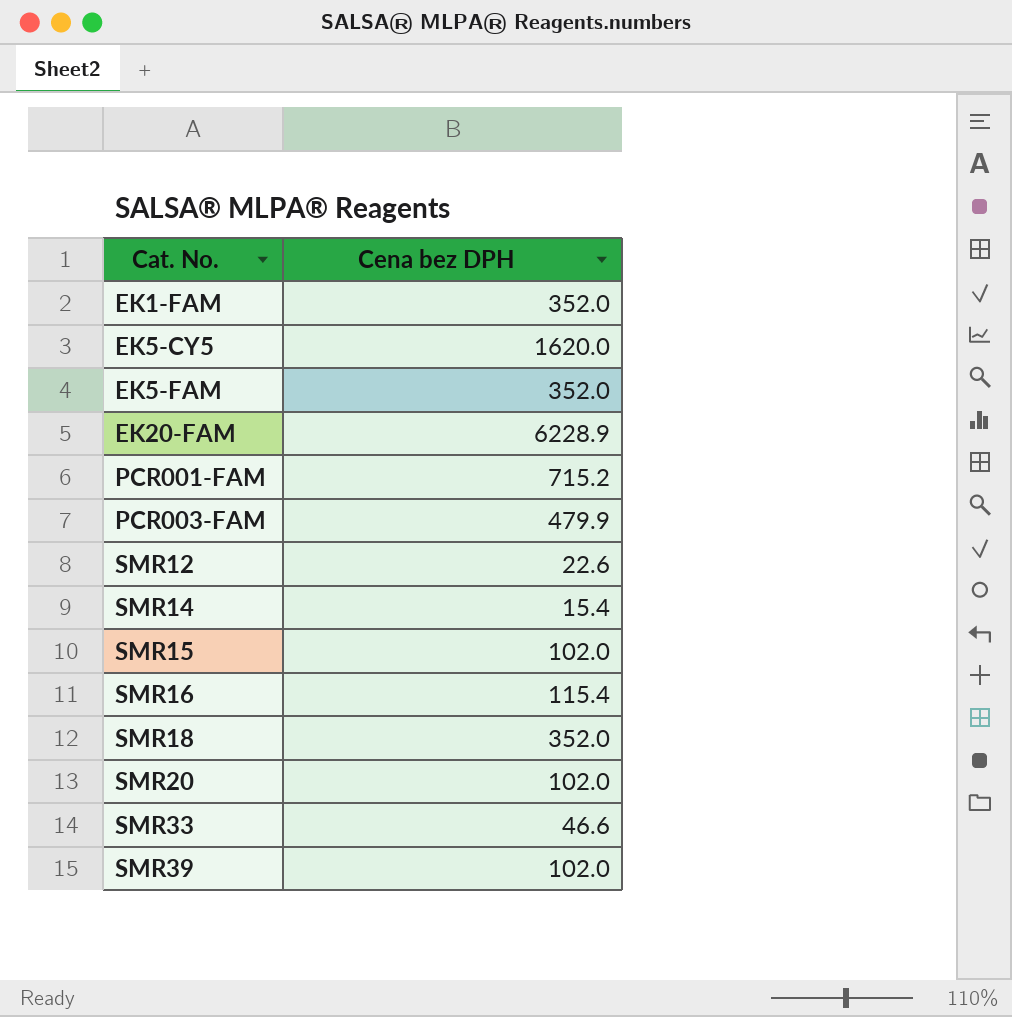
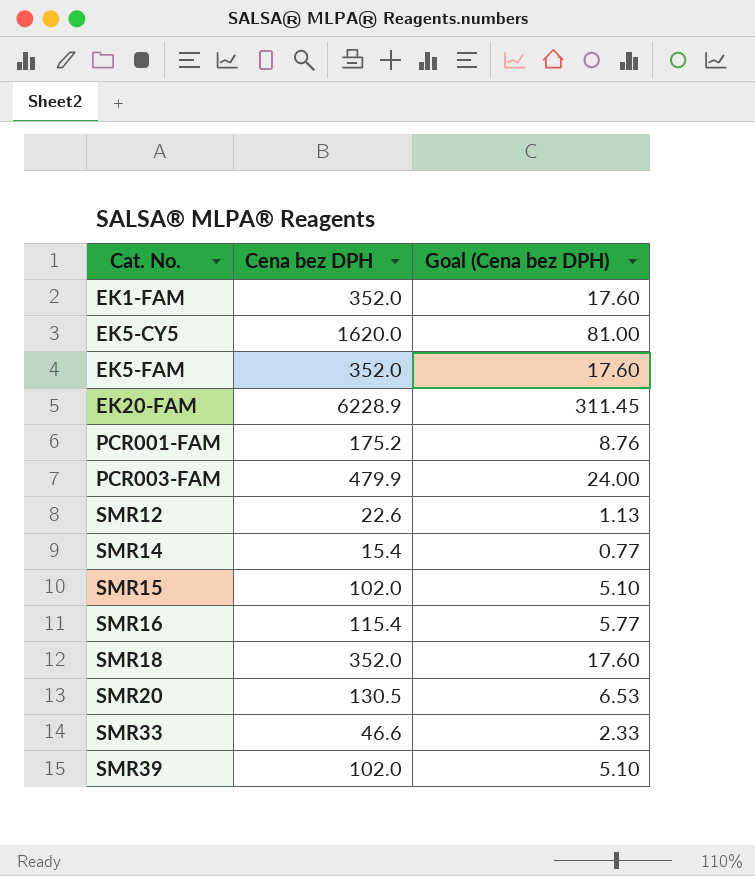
column Goal (Cena bez DPH) | formula: none -> [Cena bez DPH] * 0.05
PCR001-FAM | Cena bez DPH: 715.2 -> 175.2
SMR20 | Cena bez DPH: 102.0 -> 130.5

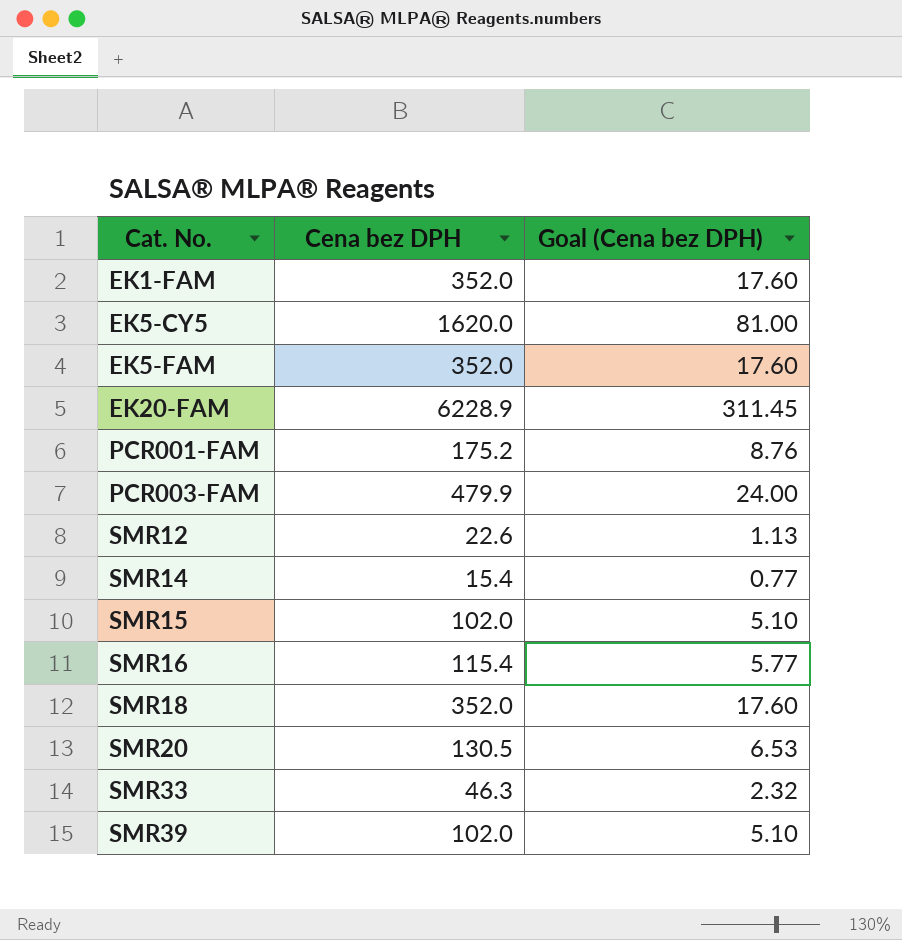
SMR33 | Cena bez DPH: 46.6 -> 46.3
SMR33 | Goal (Cena bez DPH): 2.33 -> 2.32

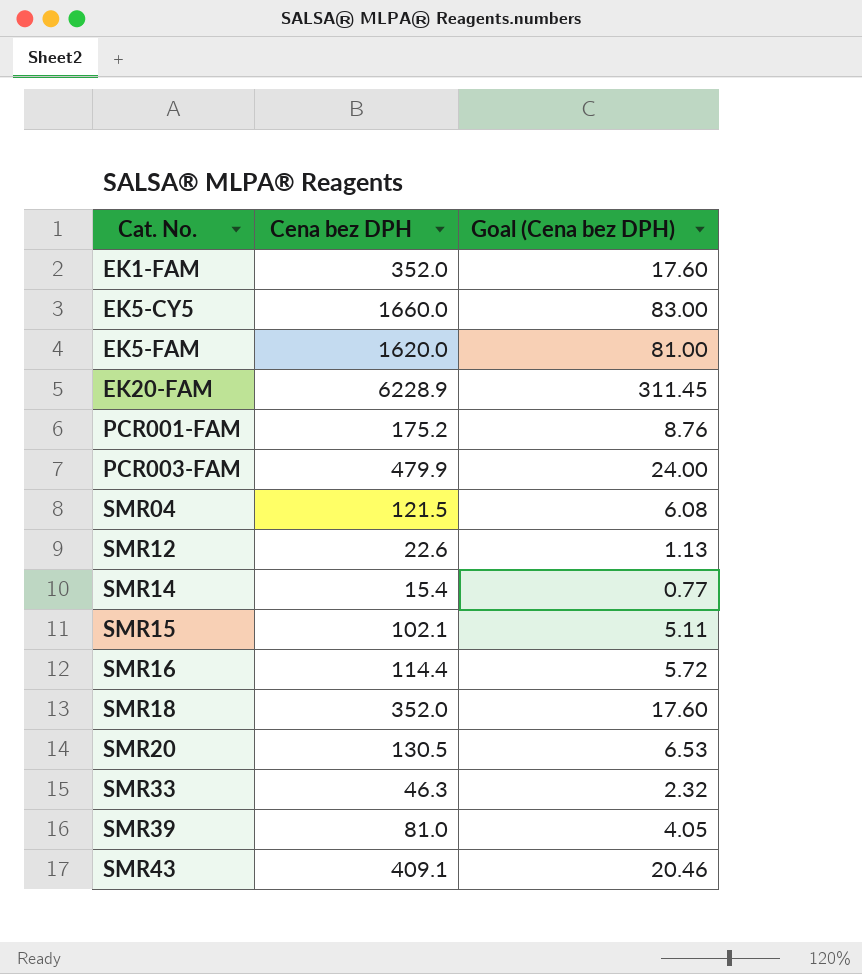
EK5-CY5 | Cena bez DPH: 1620.0 -> 1660.0
EK5-CY5 | Goal (Cena bez DPH): 81.00 -> 83.00
EK5-FAM | Cena bez DPH: 352.0 -> 1620.0
EK5-FAM | Goal (Cena bez DPH): 17.60 -> 81.00
row SMR04: none -> 121.5 | 6.08
SMR15 | Cena bez DPH: 102.0 -> 102.1
SMR15 | Goal (Cena bez DPH): 5.10 -> 5.11
SMR16 | Cena bez DPH: 115.4 -> 114.4
SMR16 | Goal (Cena bez DPH): 5.77 -> 5.72
SMR39 | Cena bez DPH: 102.0 -> 81.0
SMR39 | Goal (Cena bez DPH): 5.10 -> 4.05
row SMR43: none -> 409.1 | 20.46

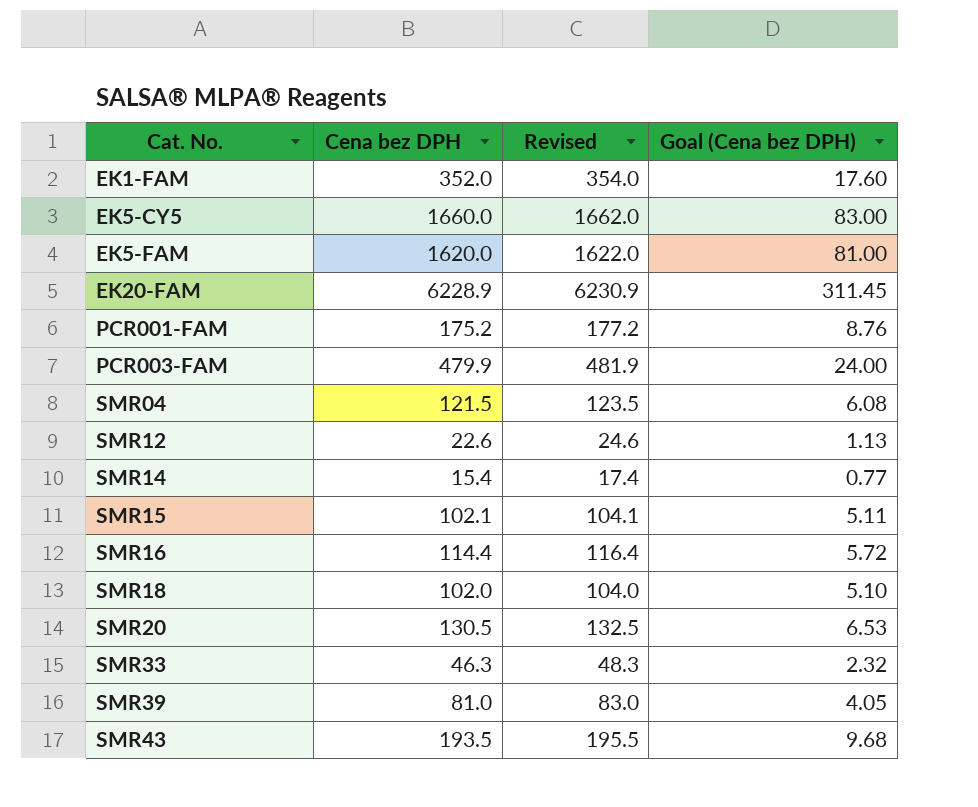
column Revised | formula: none -> [Cena bez DPH] + 2
SMR18 | Cena bez DPH: 352.0 -> 102.0
SMR18 | Goal (Cena bez DPH): 17.60 -> 5.10
SMR43 | Cena bez DPH: 409.1 -> 193.5
SMR43 | Goal (Cena bez DPH): 20.46 -> 9.68

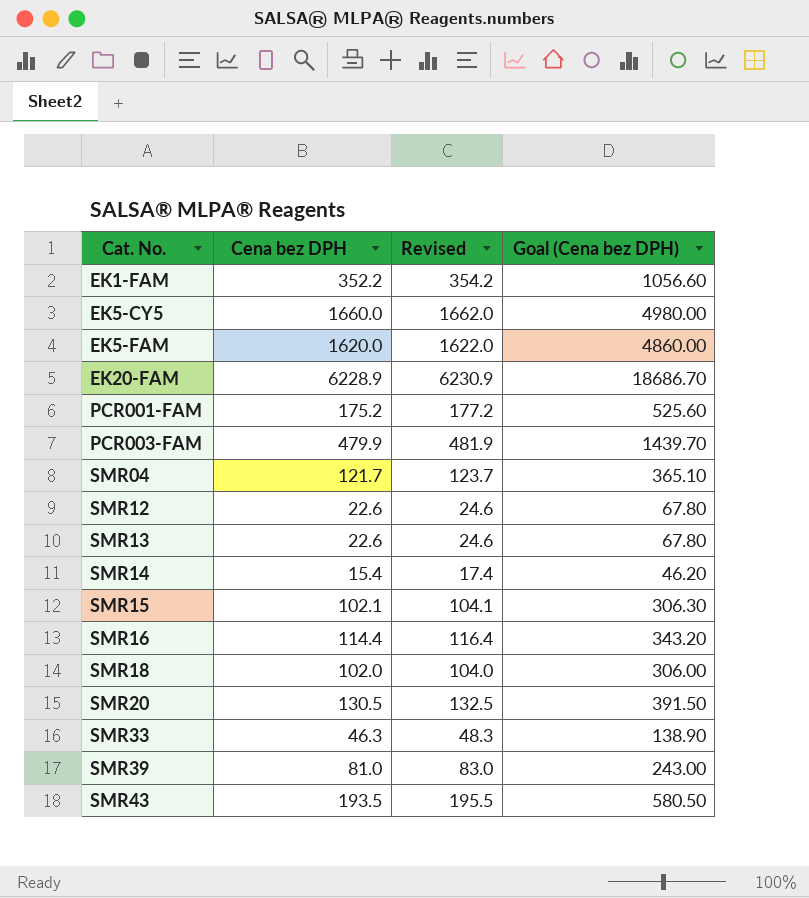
column Goal (Cena bez DPH) | formula: [Cena bez DPH] * 0.05 -> [Cena bez DPH] * 3
EK1-FAM | Cena bez DPH: 352.0 -> 352.2
EK1-FAM | Revised: 354.0 -> 354.2
SMR04 | Cena bez DPH: 121.5 -> 121.7
SMR04 | Revised: 123.5 -> 123.7
row SMR13: none -> 22.6 | 24.6 | 67.80

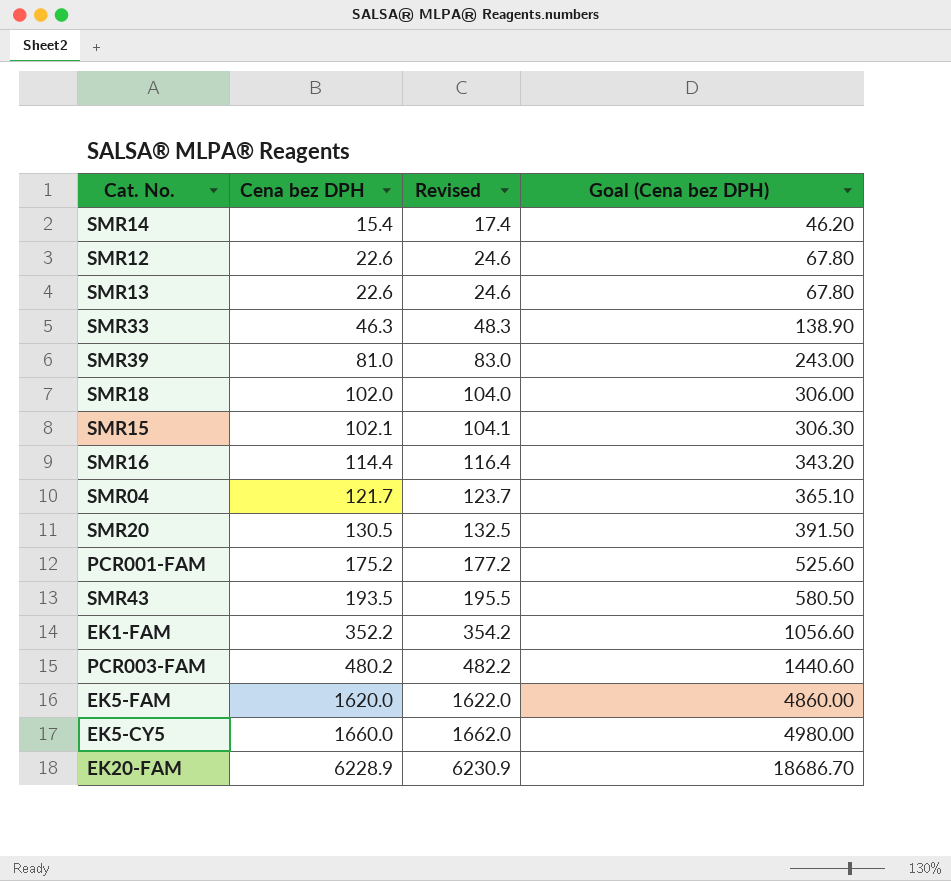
row order: Cat. No. ascending -> Cena bez DPH ascending
PCR003-FAM | Cena bez DPH: 479.9 -> 480.2
PCR003-FAM | Revised: 481.9 -> 482.2
PCR003-FAM | Goal (Cena bez DPH): 1439.70 -> 1440.60

